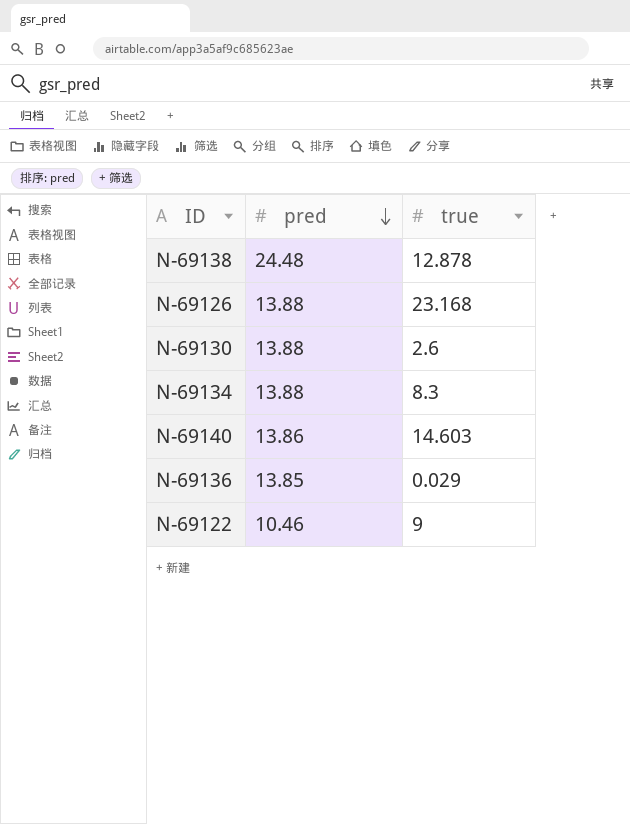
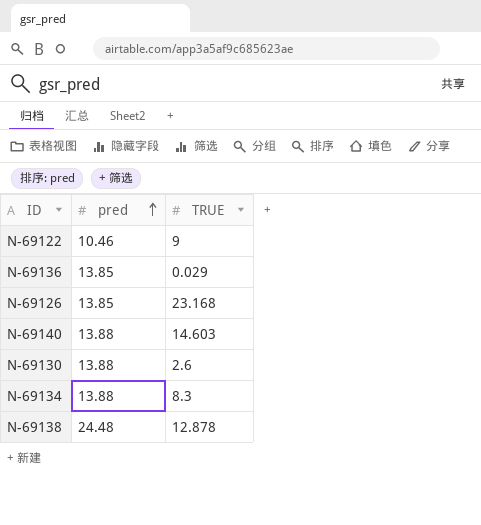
row order: pred descending -> pred ascending
column name: true -> TRUE
N-69126 | pred: 13.88 -> 13.85
N-69140 | pred: 13.86 -> 13.88

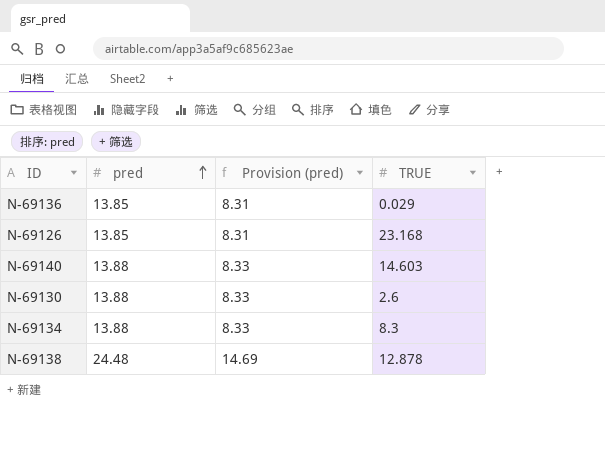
column Provision (pred) | formula: none -> [pred] * 0.6
row N-69122: 10.46 | 9 -> none

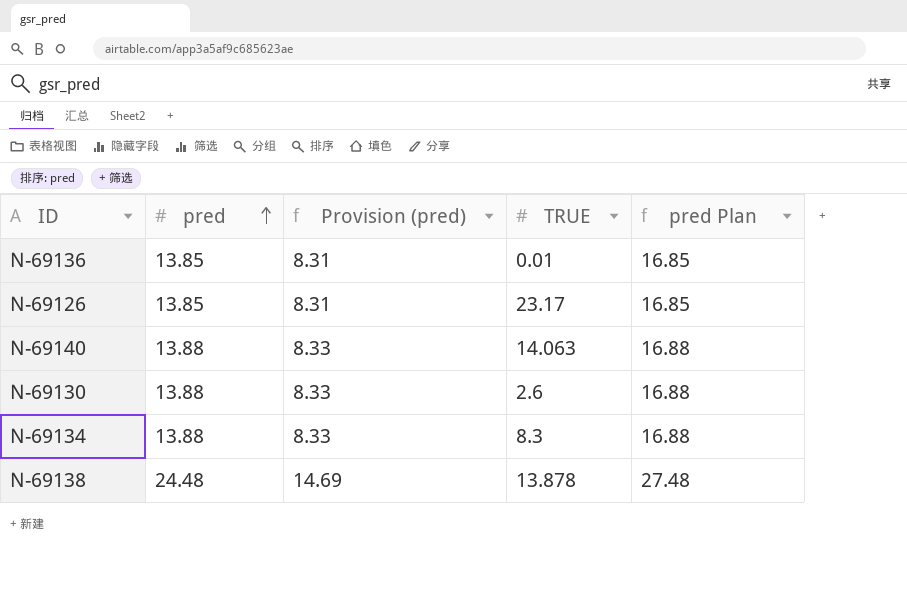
column pred Plan | formula: none -> [pred] + 3
N-69136 | TRUE: 0.029 -> 0.01
N-69126 | TRUE: 23.168 -> 23.17
N-69140 | TRUE: 14.603 -> 14.063
N-69138 | TRUE: 12.878 -> 13.878

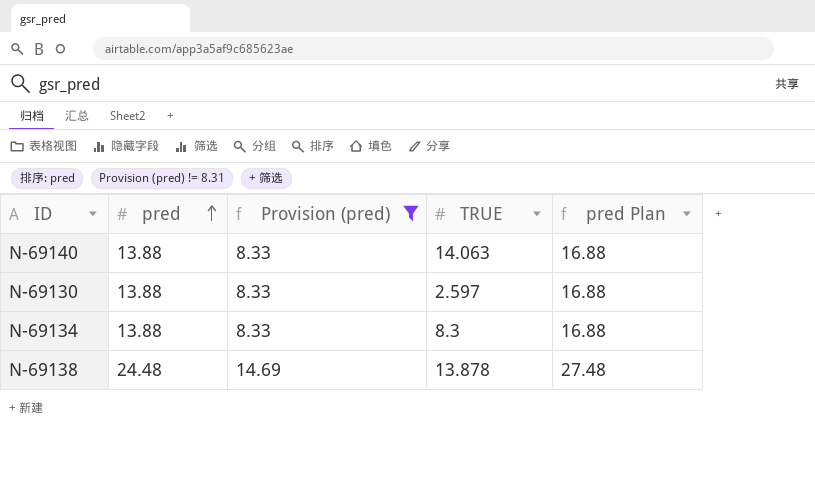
filter: none -> Provision (pred) != 8.31
N-69130 | TRUE: 2.6 -> 2.597

